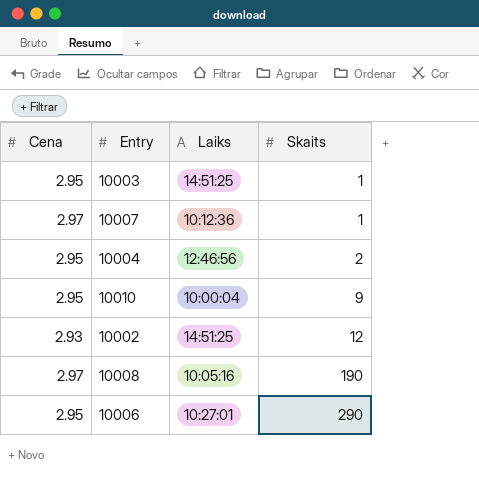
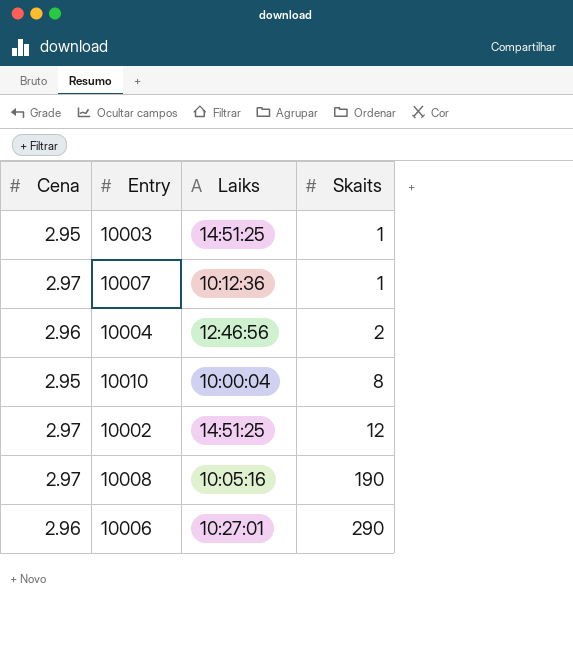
10004 | Cena: 2.95 -> 2.96
10010 | Skaits: 9 -> 8
10002 | Cena: 2.93 -> 2.97
10006 | Cena: 2.95 -> 2.96

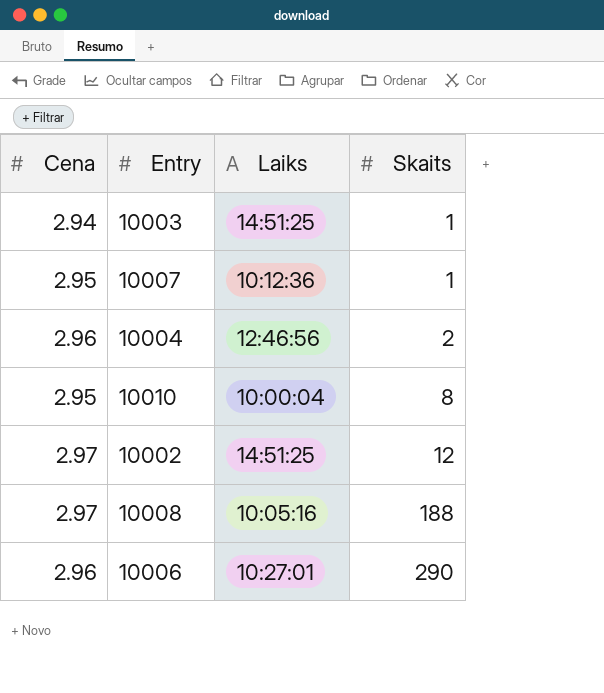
10003 | Cena: 2.95 -> 2.94
10007 | Cena: 2.97 -> 2.95
10008 | Skaits: 190 -> 188

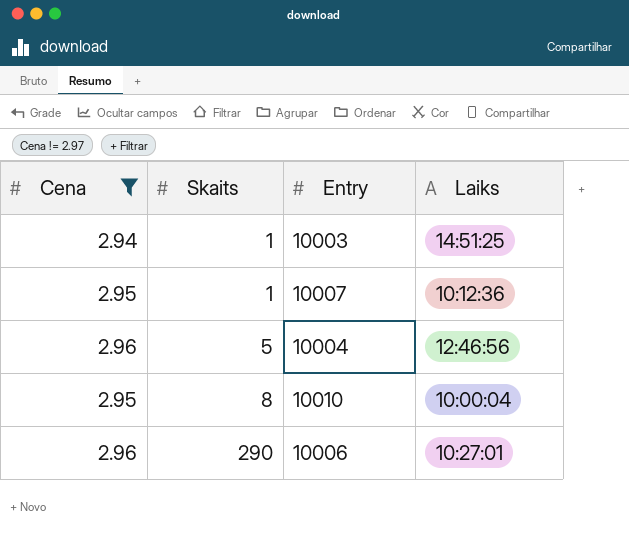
filter: none -> Cena != 2.97
column Skaits | position: 4 -> 2
10004 | Skaits: 2 -> 5

